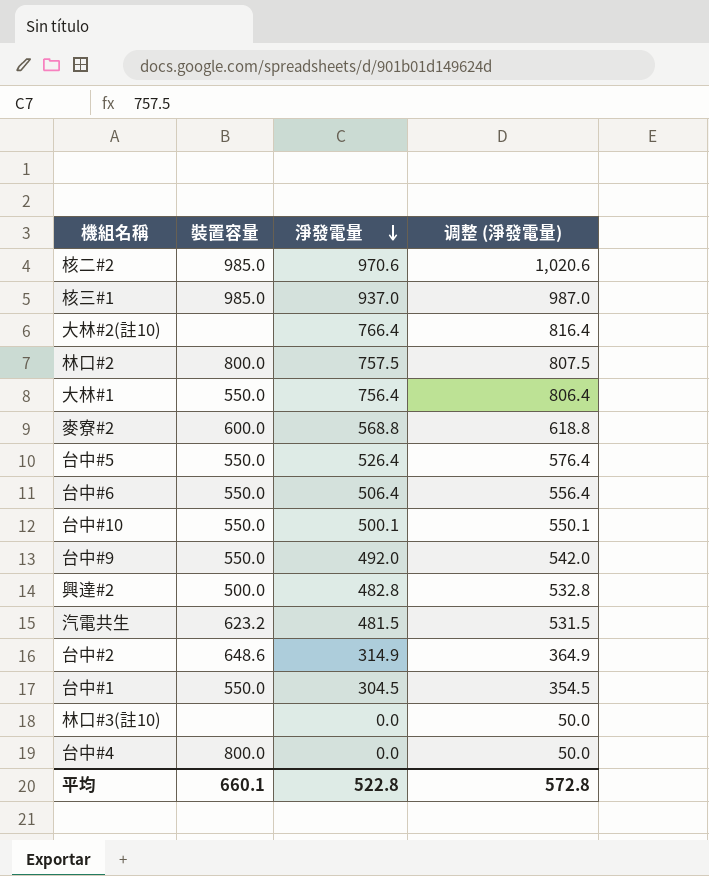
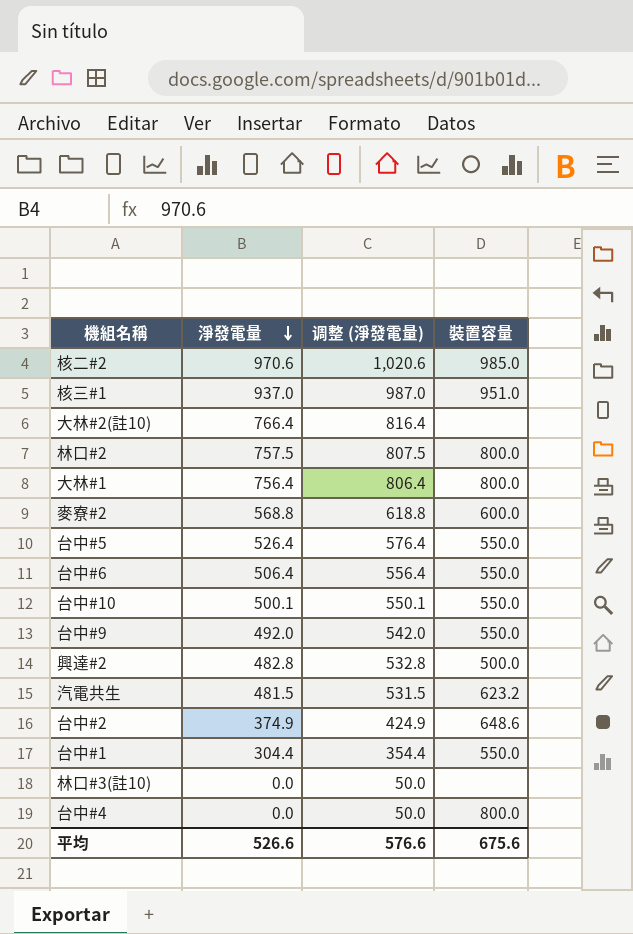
column 裝置容量 | position: 2 -> 4
核三#1 | 裝置容量: 985.0 -> 951.0
大林#1 | 裝置容量: 550.0 -> 800.0
台中#2 | 淨發電量: 314.9 -> 374.9
台中#2 | 调整 (淨發電量): 364.9 -> 424.9
台中#1 | 淨發電量: 304.5 -> 304.4
台中#1 | 调整 (淨發電量): 354.5 -> 354.4
平均 | 淨發電量: 522.8 -> 526.6
平均 | 调整 (淨發電量): 572.8 -> 576.6
平均 | 裝置容量: 660.1 -> 675.6

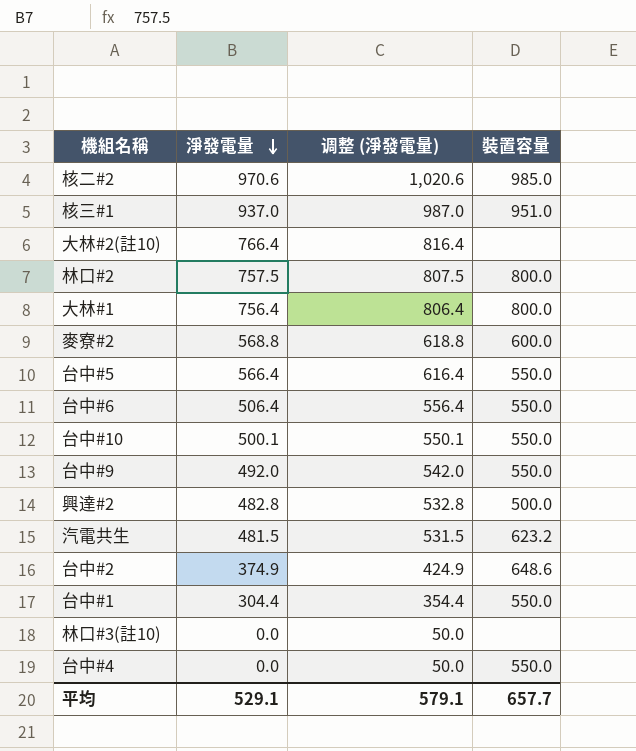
台中#5 | 淨發電量: 526.4 -> 566.4
台中#5 | 调整 (淨發電量): 576.4 -> 616.4
台中#4 | 裝置容量: 800.0 -> 550.0
平均 | 淨發電量: 526.6 -> 529.1
平均 | 调整 (淨發電量): 576.6 -> 579.1
平均 | 裝置容量: 675.6 -> 657.7

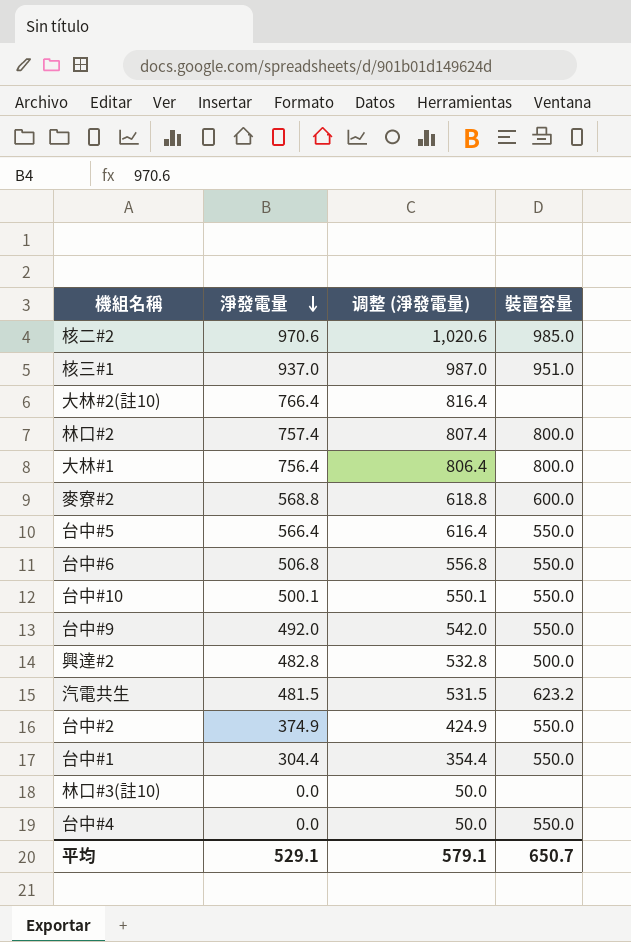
林口#2 | 淨發電量: 757.5 -> 757.4
林口#2 | 调整 (淨發電量): 807.5 -> 807.4
台中#6 | 淨發電量: 506.4 -> 506.8
台中#6 | 调整 (淨發電量): 556.4 -> 556.8
台中#2 | 裝置容量: 648.6 -> 550.0
平均 | 裝置容量: 657.7 -> 650.7

